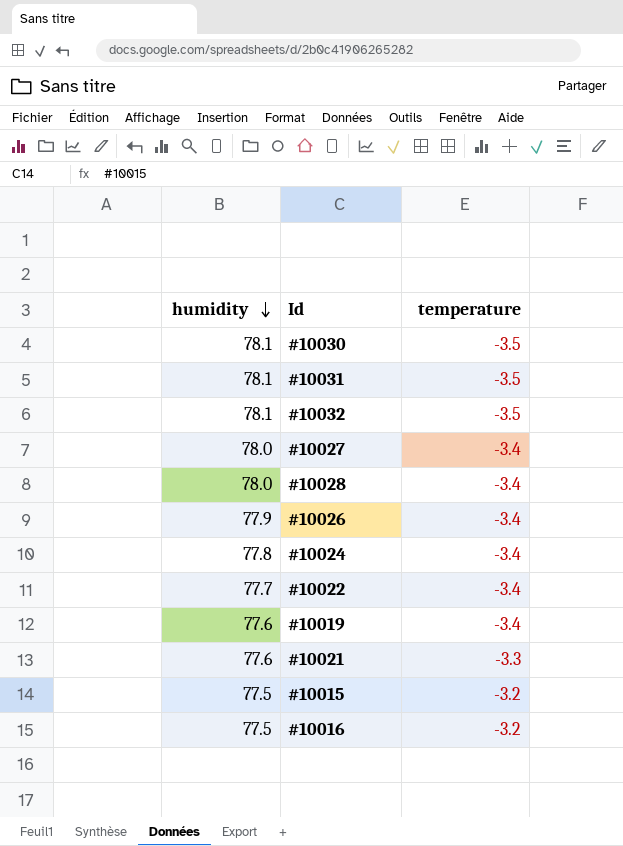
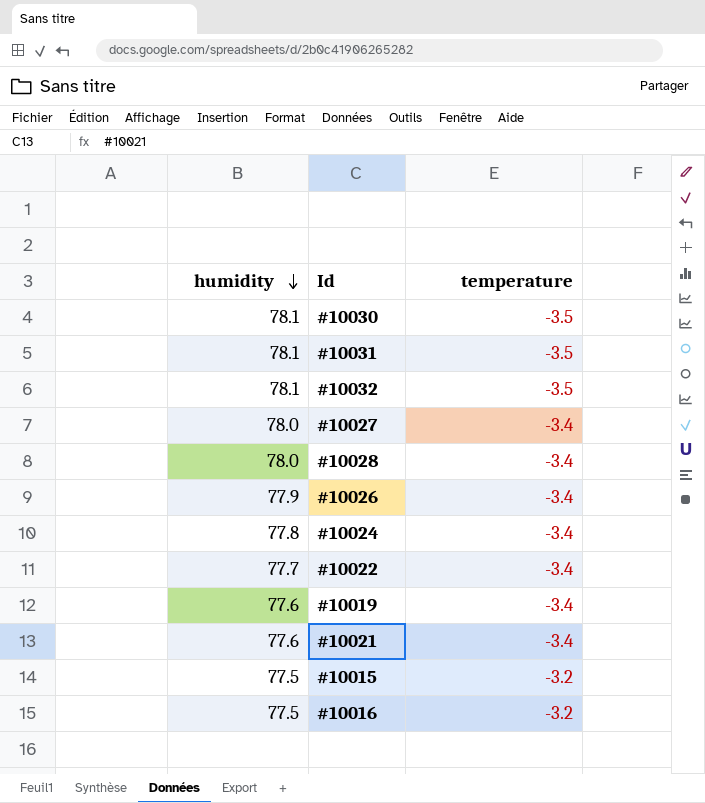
#10021 | temperature: -3.3 -> -3.4

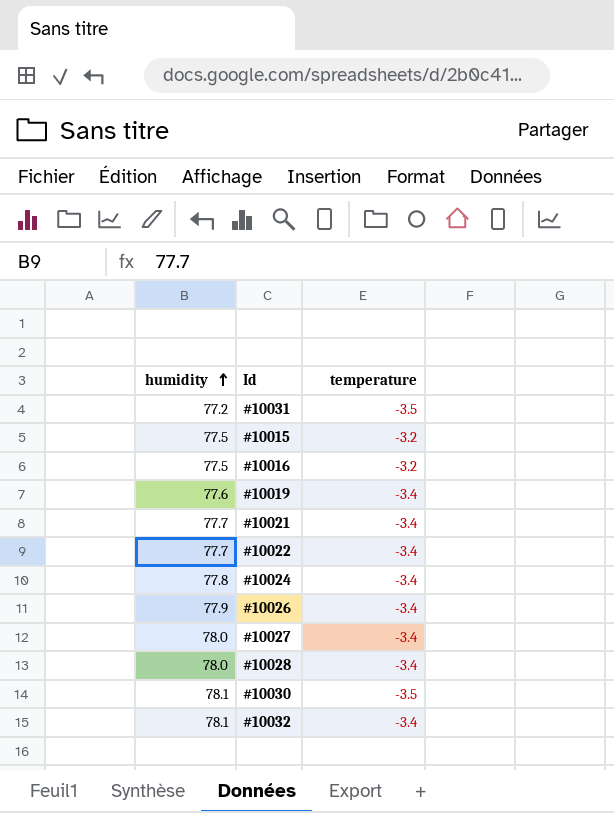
row order: humidity descending -> humidity ascending
#10031 | humidity: 78.1 -> 77.2
#10021 | humidity: 77.6 -> 77.7
#10032 | temperature: -3.5 -> -3.4

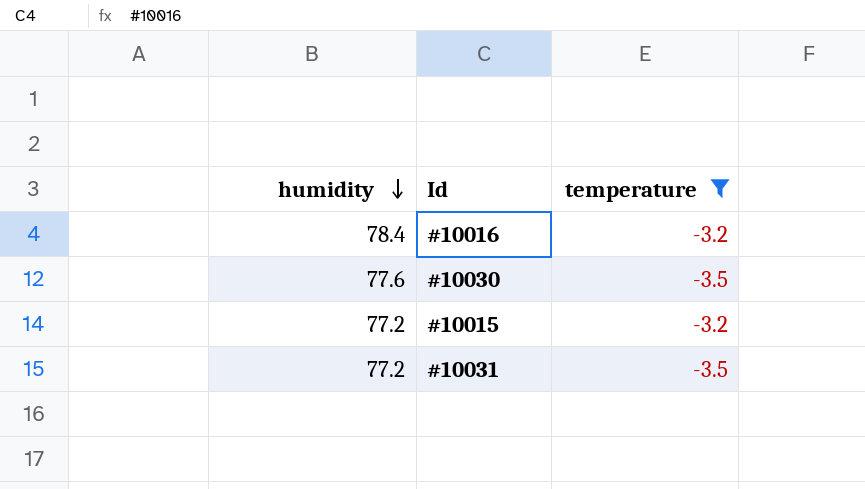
filter: none -> temperature != -3.4
row order: humidity ascending -> humidity descending
#10016 | humidity: 77.5 -> 78.4
#10030 | humidity: 78.1 -> 77.6
#10015 | humidity: 77.5 -> 77.2

